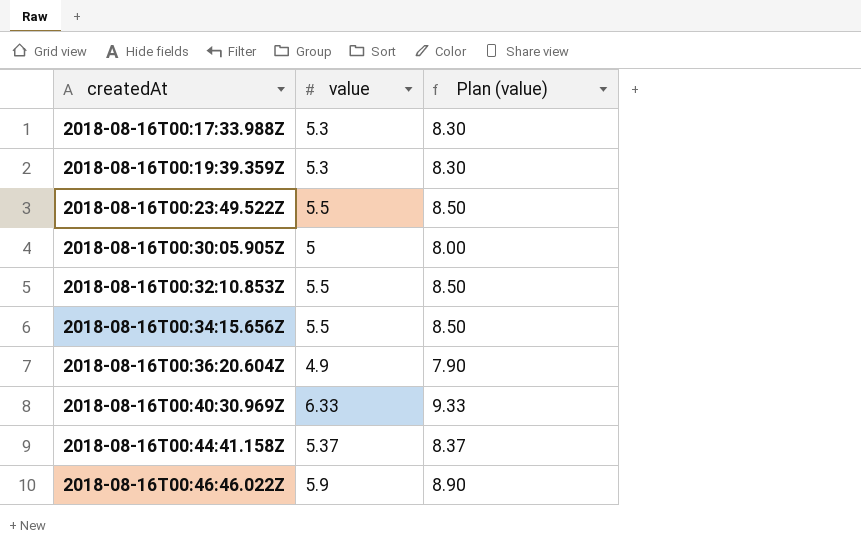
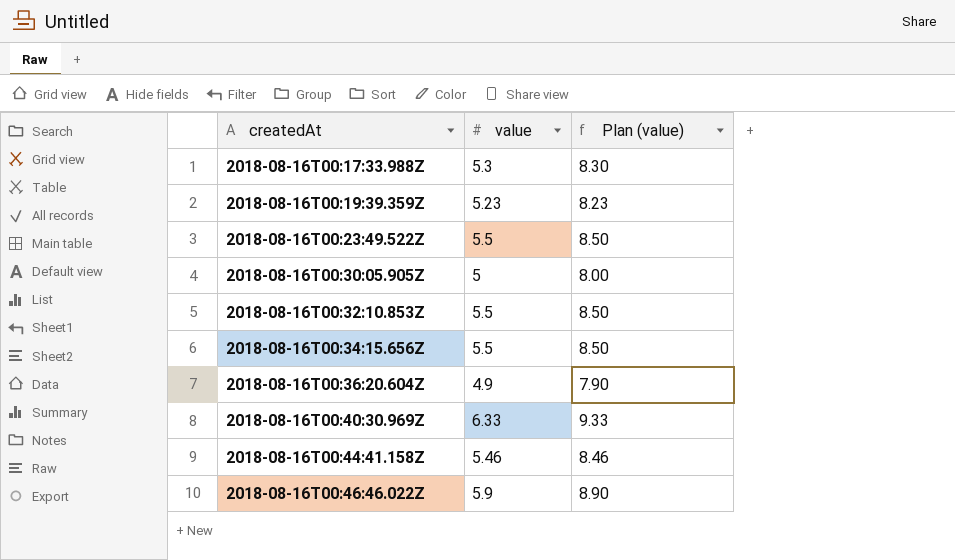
2018-08-16T00:19:39.359Z | value: 5.3 -> 5.23
2018-08-16T00:19:39.359Z | Plan (value): 8.30 -> 8.23
2018-08-16T00:44:41.158Z | value: 5.37 -> 5.46
2018-08-16T00:44:41.158Z | Plan (value): 8.37 -> 8.46

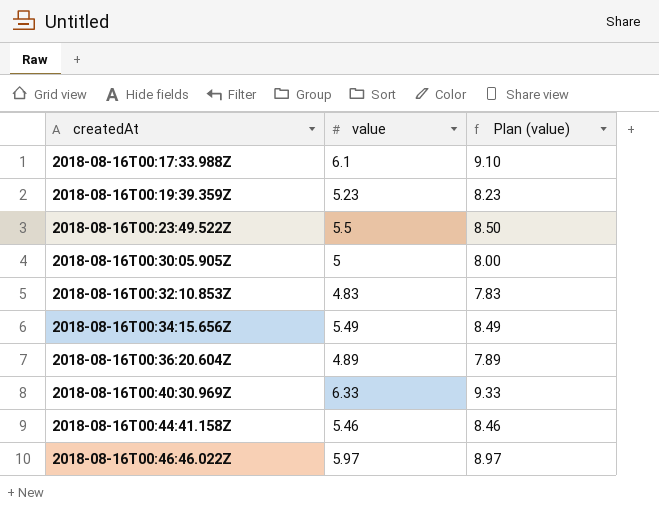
2018-08-16T00:17:33.988Z | value: 5.3 -> 6.1
2018-08-16T00:17:33.988Z | Plan (value): 8.30 -> 9.10
2018-08-16T00:32:10.853Z | value: 5.5 -> 4.83
2018-08-16T00:32:10.853Z | Plan (value): 8.50 -> 7.83
2018-08-16T00:34:15.656Z | value: 5.5 -> 5.49
2018-08-16T00:34:15.656Z | Plan (value): 8.50 -> 8.49
2018-08-16T00:36:20.604Z | value: 4.9 -> 4.89
2018-08-16T00:36:20.604Z | Plan (value): 7.90 -> 7.89
2018-08-16T00:46:46.022Z | value: 5.9 -> 5.97
2018-08-16T00:46:46.022Z | Plan (value): 8.90 -> 8.97

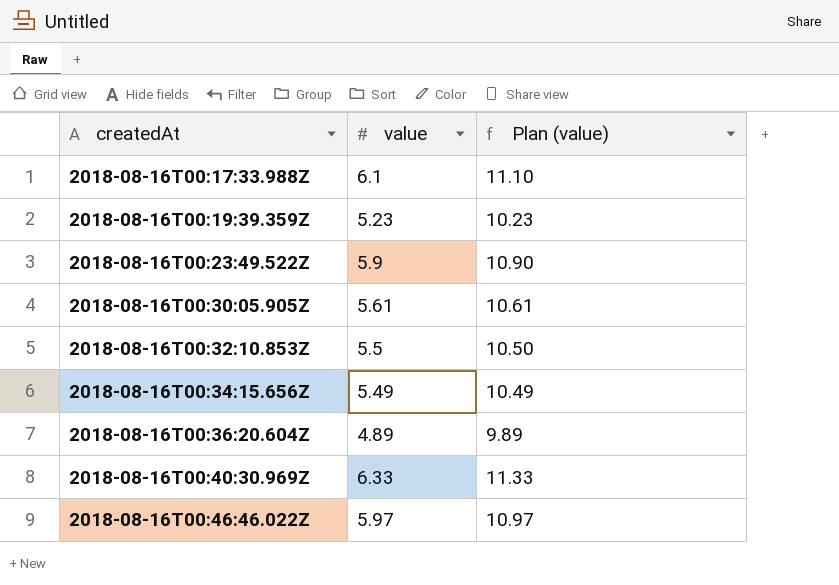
column Plan (value) | formula: [value] + 3 -> [value] + 5
row 2018-08-16T00:44:41.158Z: 5.46 | 8.46 -> none
2018-08-16T00:23:49.522Z | value: 5.5 -> 5.9
2018-08-16T00:30:05.905Z | value: 5 -> 5.61
2018-08-16T00:32:10.853Z | value: 4.83 -> 5.5

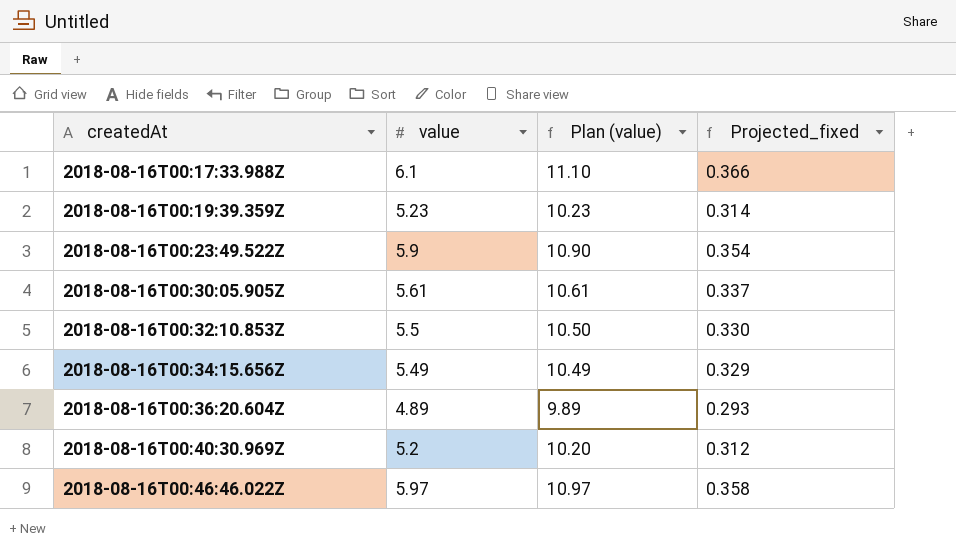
column Projected_fixed | formula: none -> [value] * 0.06
2018-08-16T00:40:30.969Z | value: 6.33 -> 5.2
2018-08-16T00:40:30.969Z | Plan (value): 11.33 -> 10.20

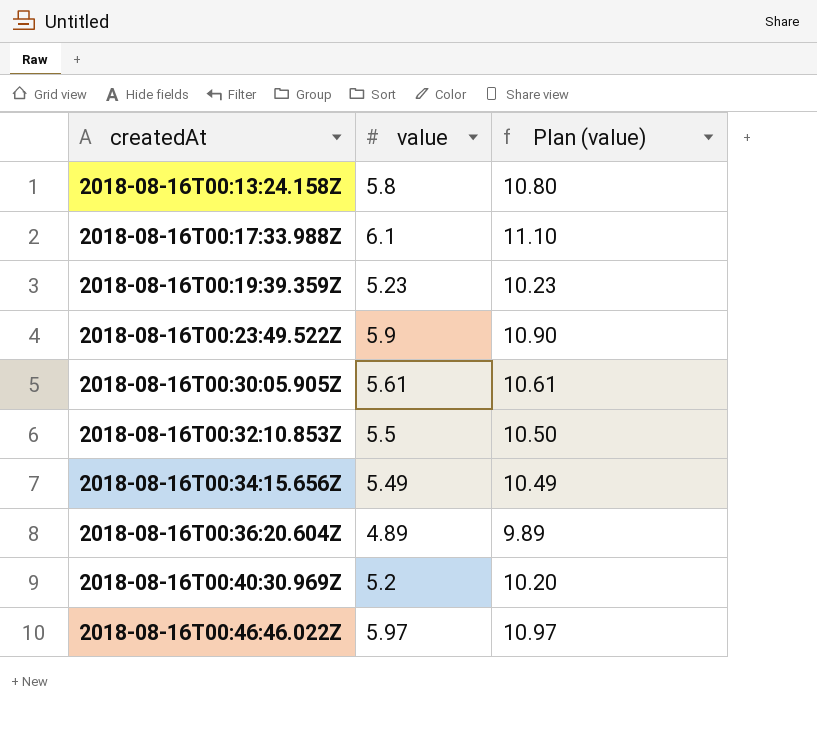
column Projected_fixed | formula: [value] * 0.06 -> none
row 2018-08-16T00:13:24.158Z: none -> 5.8 | 10.80

